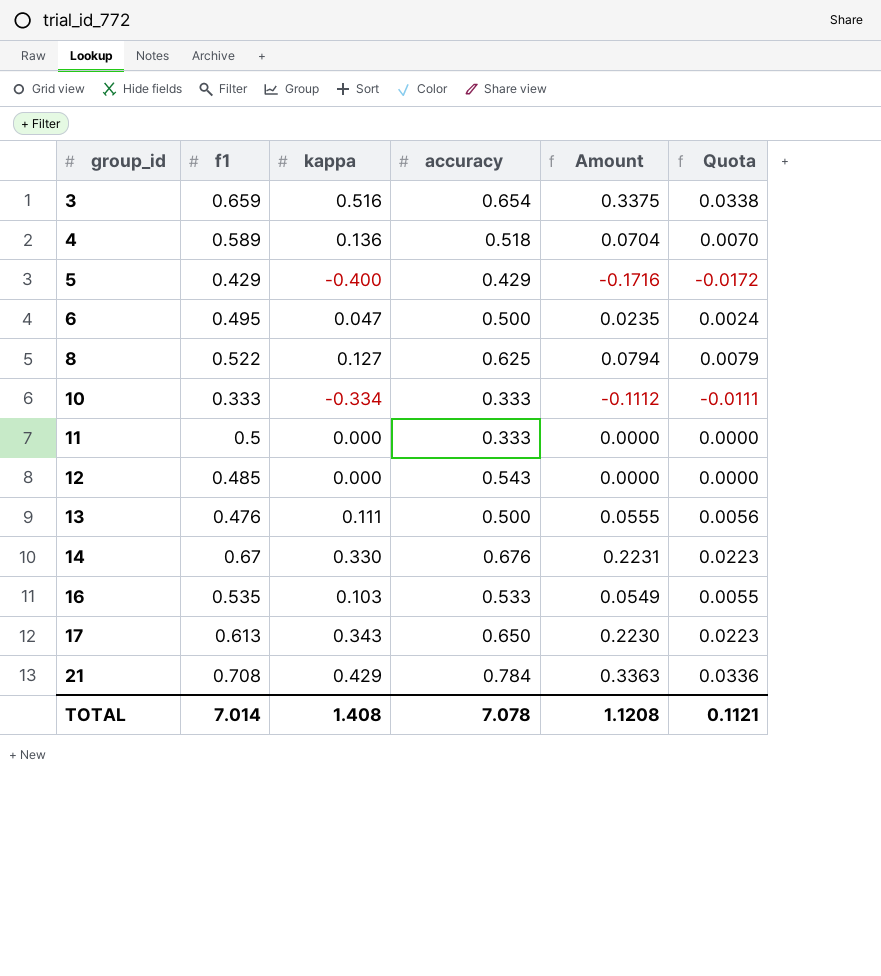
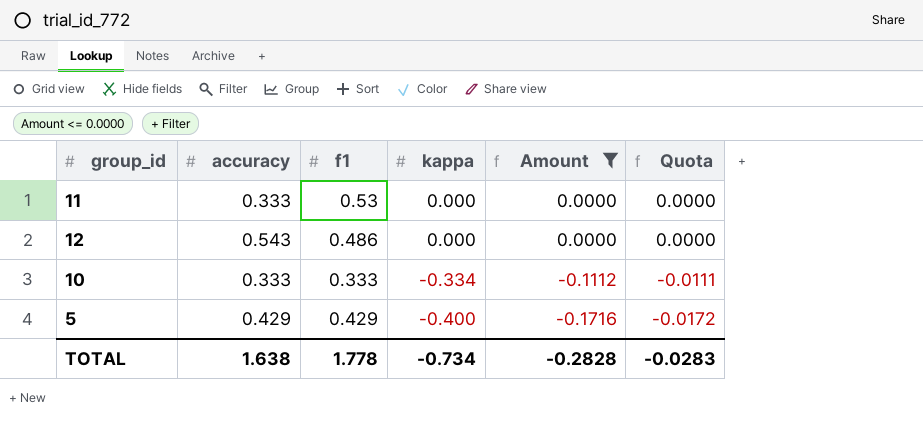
filter: none -> Amount <= 0.0000
row order: group_id ascending -> kappa descending
column accuracy | position: 4 -> 2
11 | f1: 0.5 -> 0.53
12 | f1: 0.485 -> 0.486
TOTAL | accuracy: 7.078 -> 1.638
TOTAL | f1: 7.014 -> 1.778
TOTAL | kappa: 1.408 -> -0.734
TOTAL | Amount: 1.1208 -> -0.2828
TOTAL | Quota: 0.1121 -> -0.0283

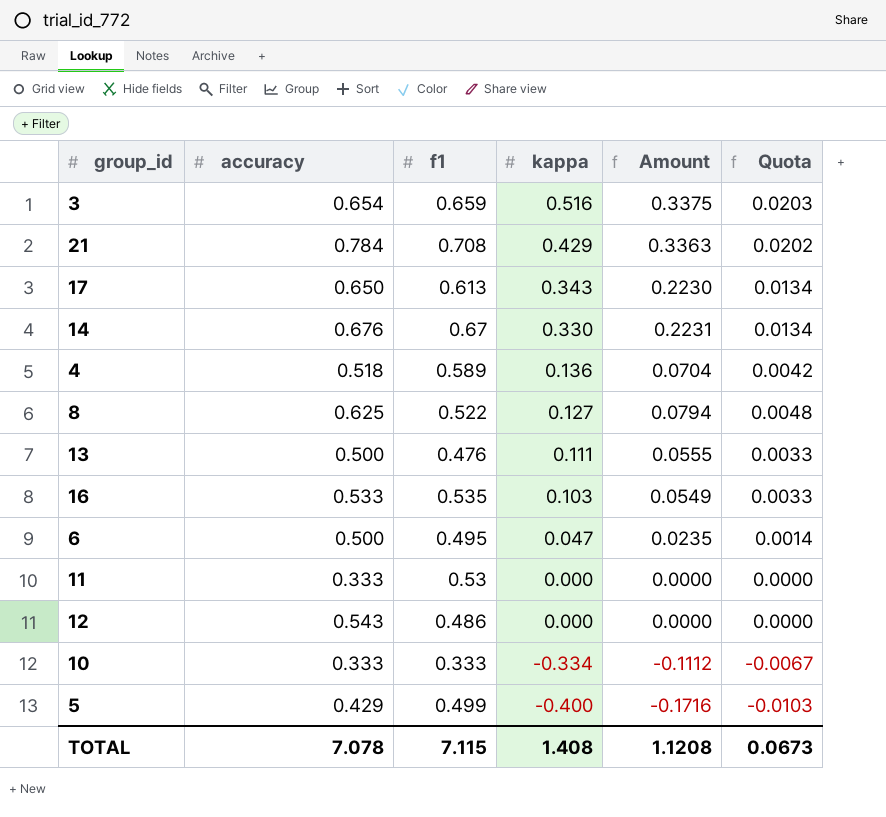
filter: Amount <= 0.0000 -> none
column Quota | formula: [Amount] * 0.1 -> [Amount] * 0.06
5 | f1: 0.429 -> 0.499
TOTAL | accuracy: 1.638 -> 7.078
TOTAL | f1: 1.778 -> 7.115
TOTAL | kappa: -0.734 -> 1.408
TOTAL | Amount: -0.2828 -> 1.1208
TOTAL | Quota: -0.0283 -> 0.0673

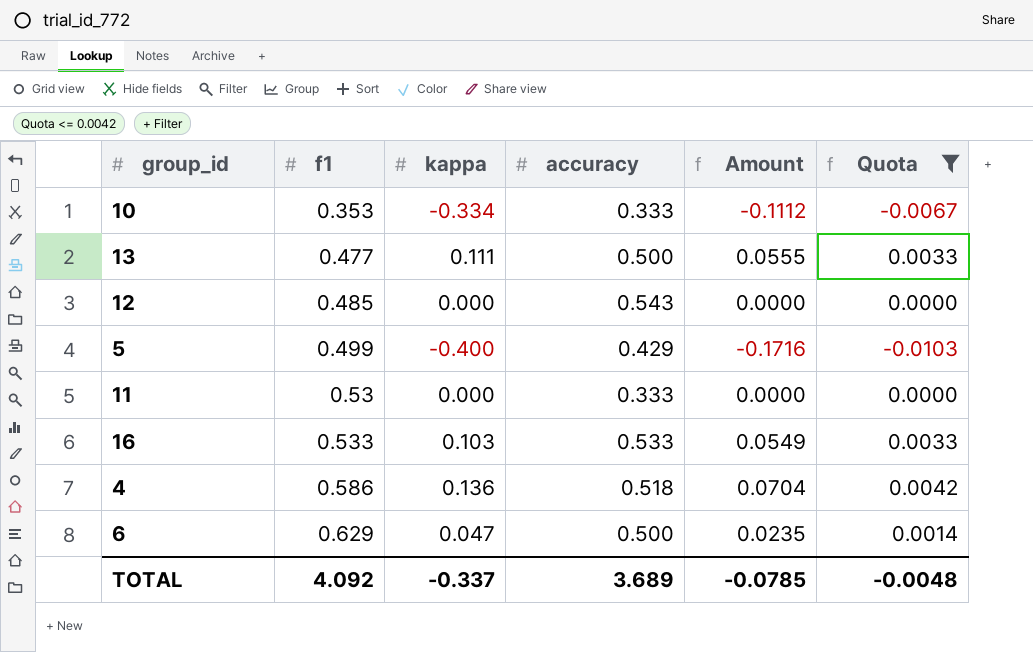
filter: none -> Quota <= 0.0042
row order: kappa descending -> f1 ascending
column accuracy | position: 2 -> 4
10 | f1: 0.333 -> 0.353
13 | f1: 0.476 -> 0.477
12 | f1: 0.486 -> 0.485
16 | f1: 0.535 -> 0.533
4 | f1: 0.589 -> 0.586
6 | f1: 0.495 -> 0.629
TOTAL | f1: 7.115 -> 4.092
TOTAL | kappa: 1.408 -> -0.337
TOTAL | accuracy: 7.078 -> 3.689
TOTAL | Amount: 1.1208 -> -0.0785
TOTAL | Quota: 0.0673 -> -0.0048

